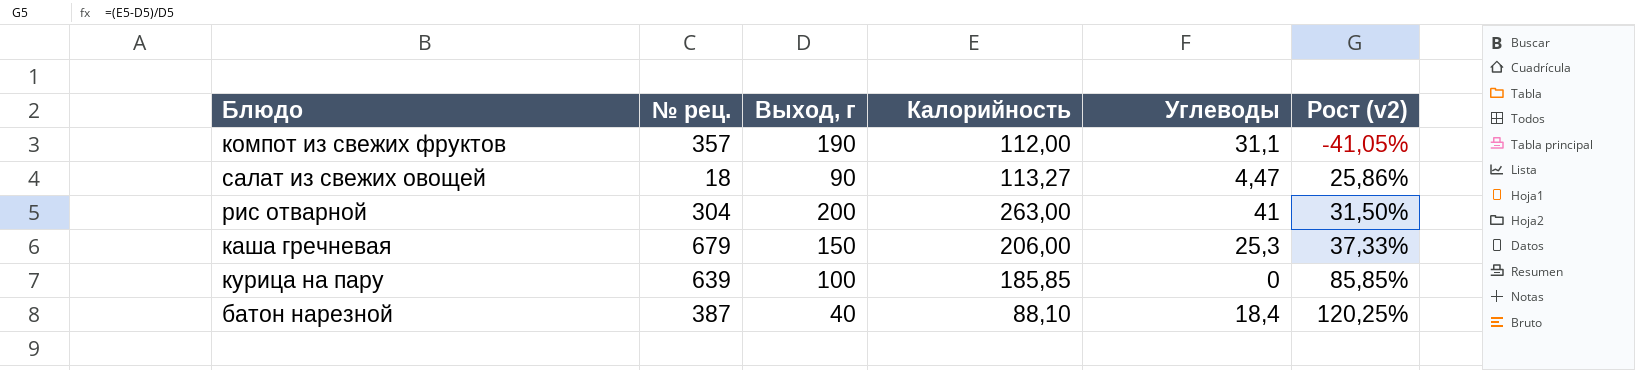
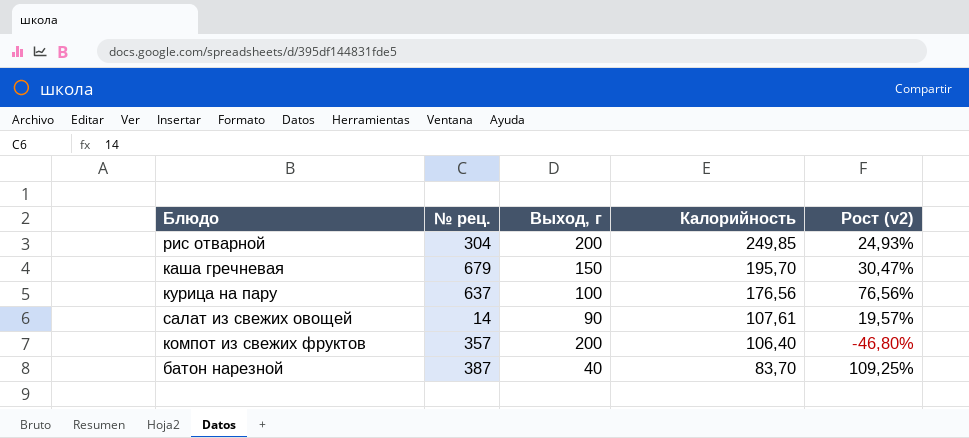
row order: Рост (v2) ascending -> Калорийность descending
column Углеводы | position: 5 -> none
рис отварной | Калорийность: 263,00 -> 249,85
рис отварной | Рост (v2): 31,50% -> 24,93%
каша гречневая | Калорийность: 206,00 -> 195,70
каша гречневая | Рост (v2): 37,33% -> 30,47%
курица на пару | № рец.: 639 -> 637
курица на пару | Калорийность: 185,85 -> 176,56
курица на пару | Рост (v2): 85,85% -> 76,56%
салат из свежих овощей | № рец.: 18 -> 14
салат из свежих овощей | Калорийность: 113,27 -> 107,61
салат из свежих овощей | Рост (v2): 25,86% -> 19,57%
компот из свежих фруктов | Выход, г: 190 -> 200
компот из свежих фруктов | Калорийность: 112,00 -> 106,40
компот из свежих фруктов | Рост (v2): -41,05% -> -46,80%
батон нарезной | Калорийность: 88,10 -> 83,70
батон нарезной | Рост (v2): 120,25% -> 109,25%

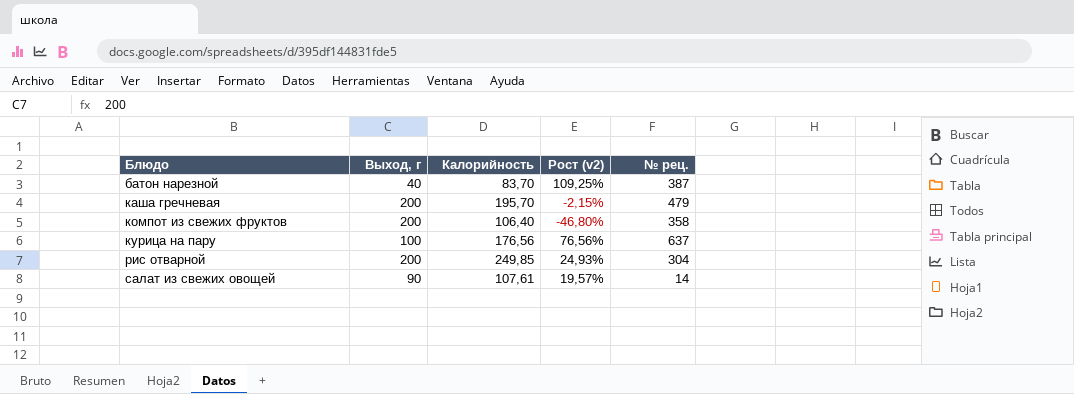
row order: Калорийность descending -> Блюдо ascending
column № рец. | position: 2 -> 5
каша гречневая | Выход, г: 150 -> 200
каша гречневая | Рост (v2): 30,47% -> -2,15%
каша гречневая | № рец.: 679 -> 479
компот из свежих фруктов | № рец.: 357 -> 358

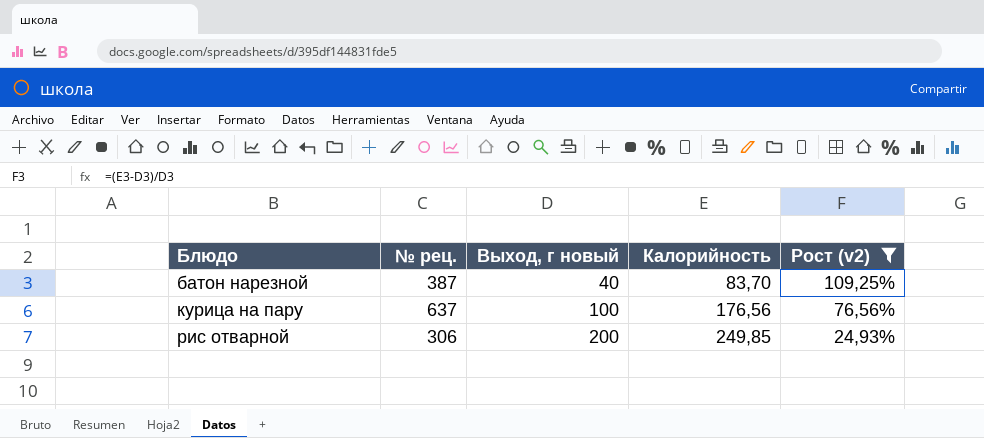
filter: none -> Рост (v2) >= 24,93%
column № рец. | position: 5 -> 2
column name: Выход, г -> Выход, г новый
рис отварной | № рец.: 304 -> 306

